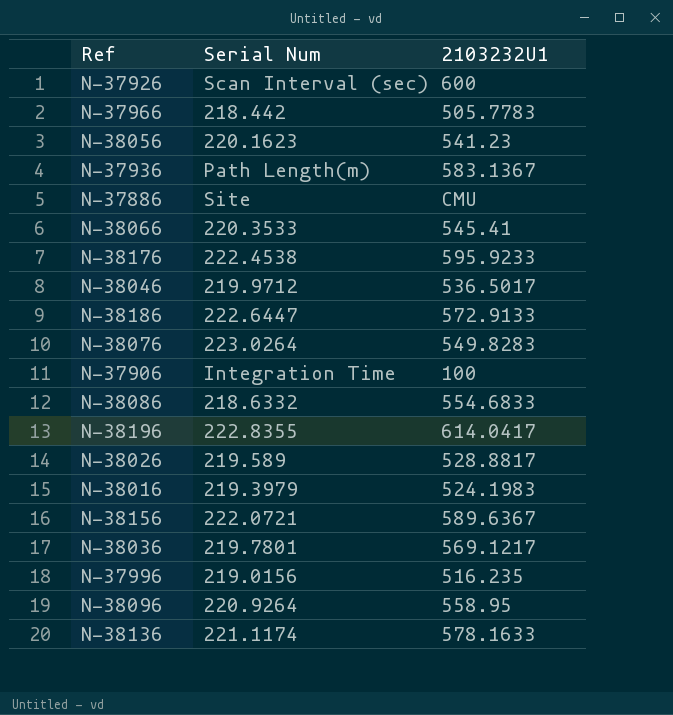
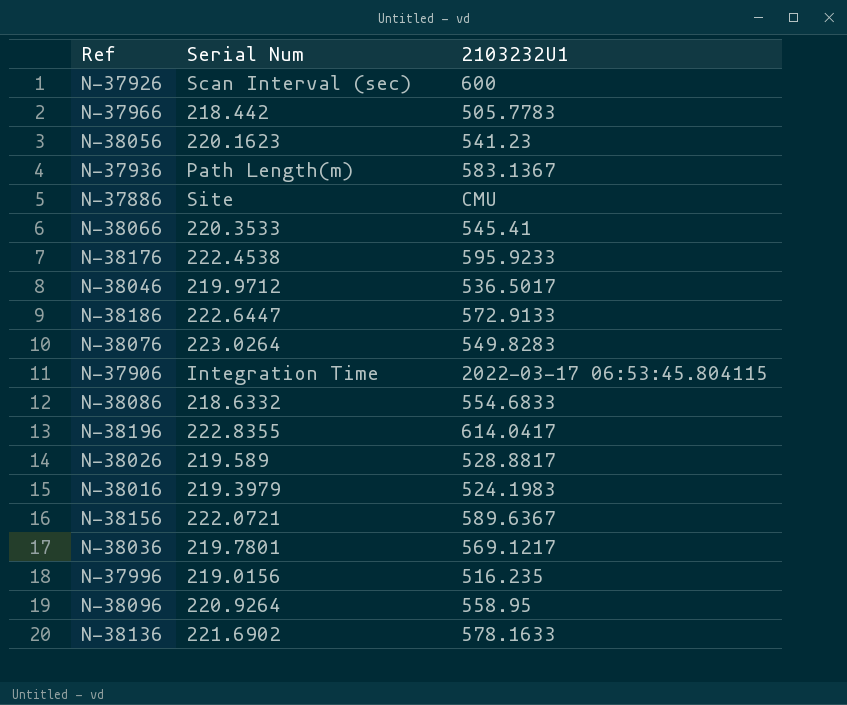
N-37906 | 2103232U1: 100 -> 2022-03-17 06:53:45.804115
N-38136 | Serial Num: 221.1174 -> 221.6902

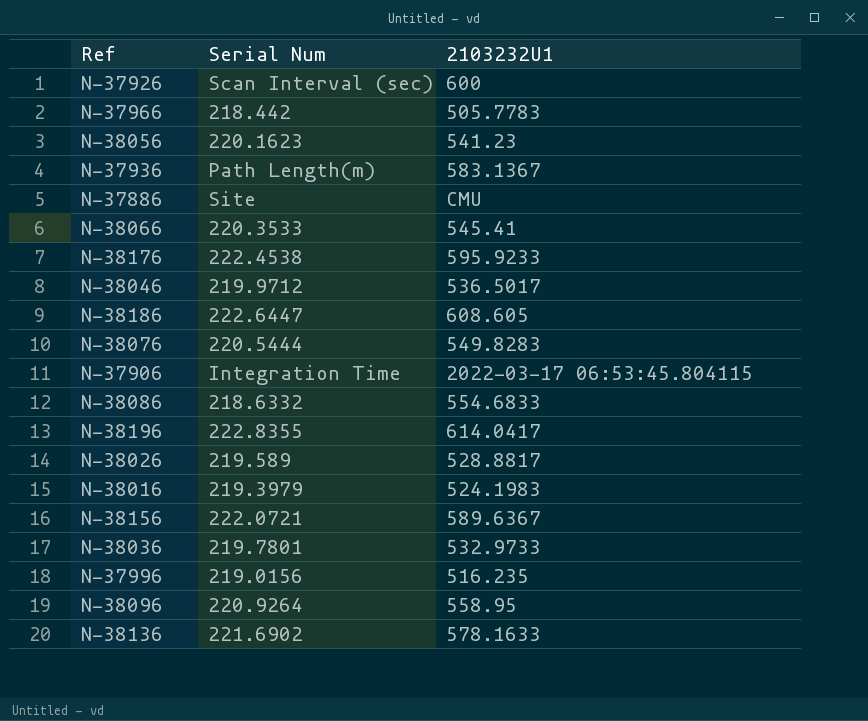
N-38186 | 2103232U1: 572.9133 -> 608.605
N-38076 | Serial Num: 223.0264 -> 220.5444
N-38036 | 2103232U1: 569.1217 -> 532.9733

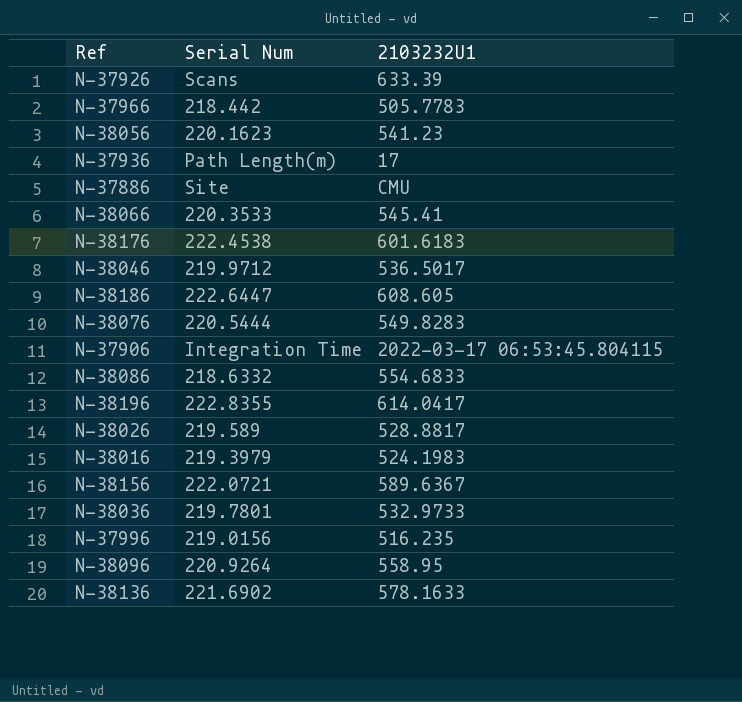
N-37926 | Serial Num: Scan Interval (sec) -> Scans
N-37926 | 2103232U1: 600 -> 633.39
N-37936 | 2103232U1: 583.1367 -> 17
N-38176 | 2103232U1: 595.9233 -> 601.6183

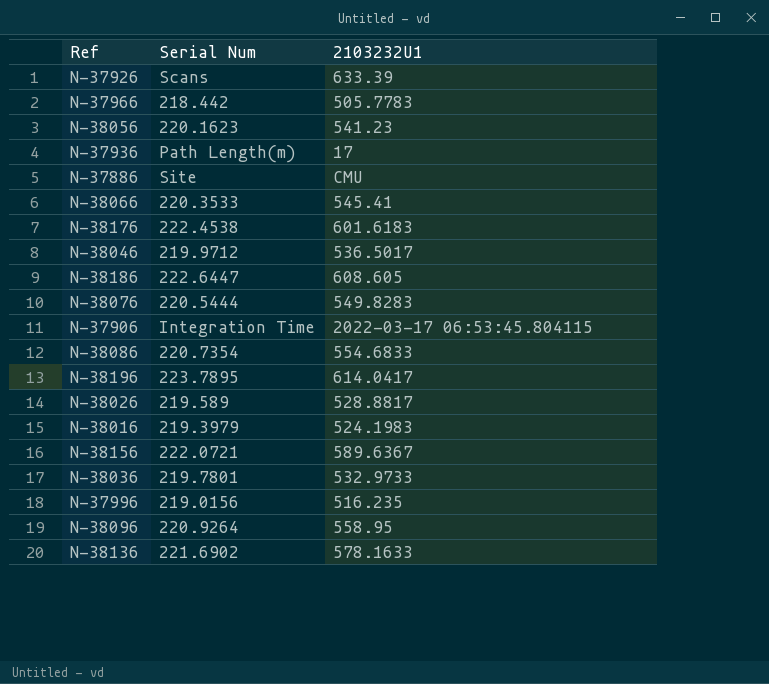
N-38086 | Serial Num: 218.6332 -> 220.7354
N-38196 | Serial Num: 222.8355 -> 223.7895

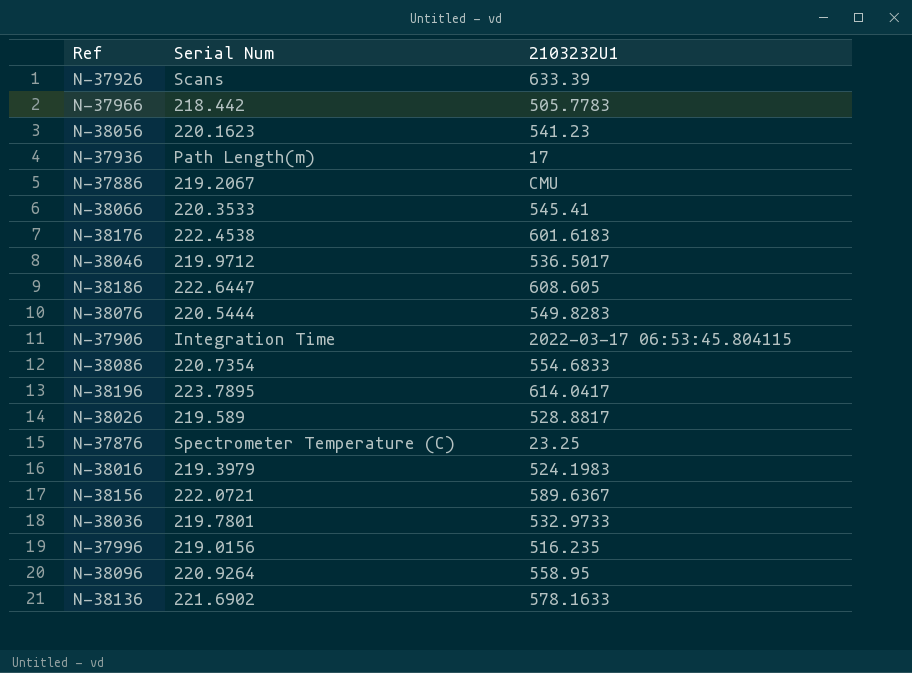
N-37886 | Serial Num: Site -> 219.2067
row N-37876: none -> Spectrometer Temperature (C) | 23.25

